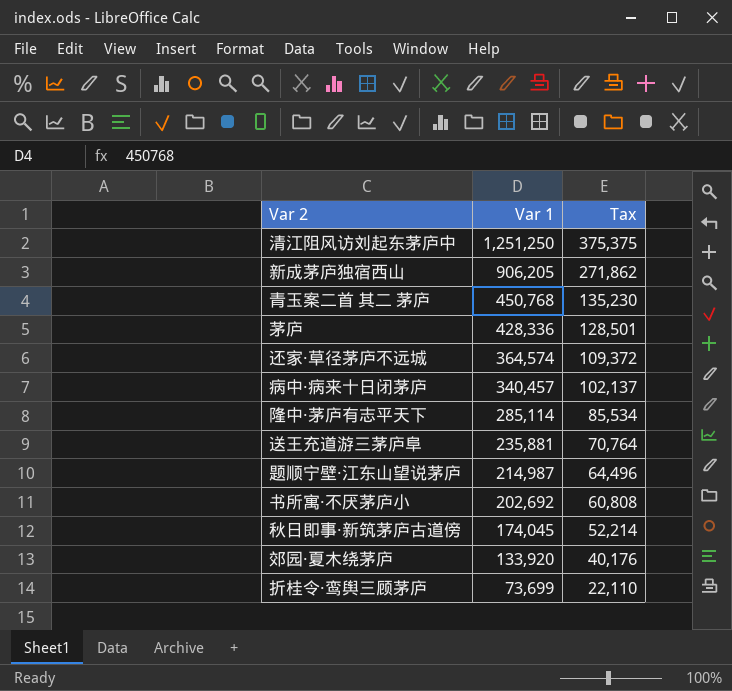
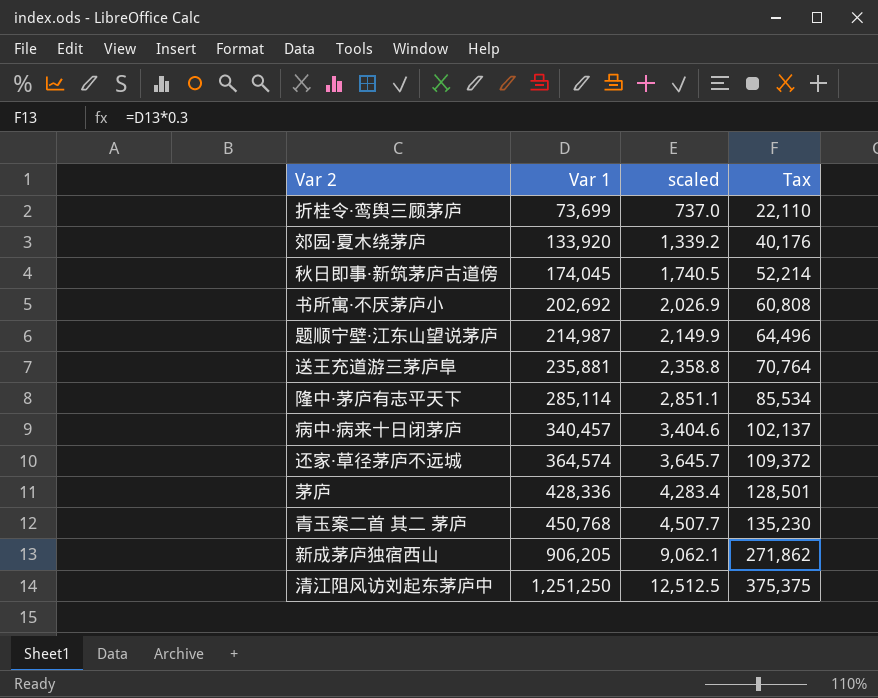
row order: Var 1 descending -> Var 1 ascending
column scaled | formula: none -> [Var 1] * 0.01

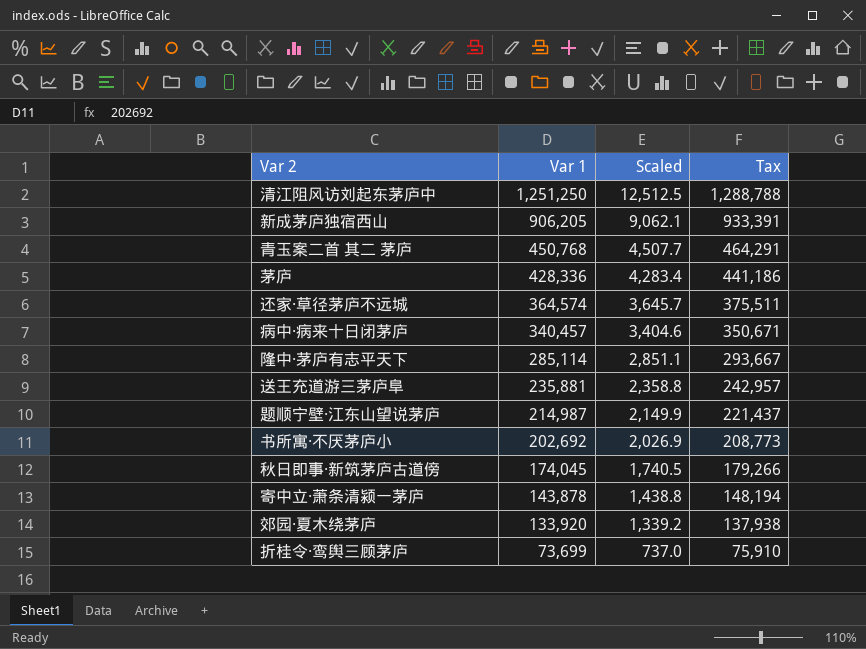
row order: Var 1 ascending -> Var 1 descending
column name: scaled -> Scaled
column Tax | formula: [Var 1] * 0.3 -> [Var 1] * 1.03
row 寄中立·萧条清颍一茅庐: none -> 143,878 | 1,438.8 | 148,194

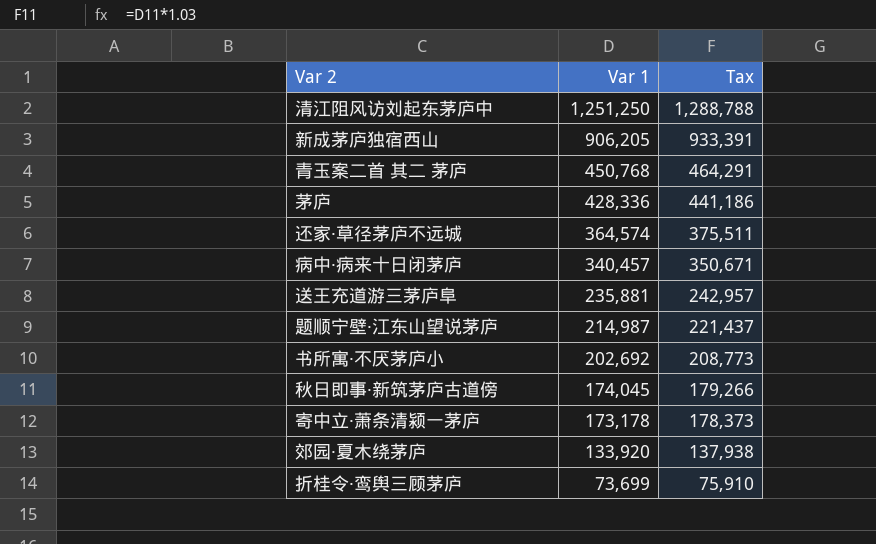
column Scaled | formula: [Var 1] * 0.01 -> none
row 隆中·茅庐有志平天下: 285,114 | 2,851.1 | 293,667 -> none
寄中立·萧条清颍一茅庐 | Var 1: 143,878 -> 173,178
寄中立·萧条清颍一茅庐 | Tax: 148,194 -> 178,373

